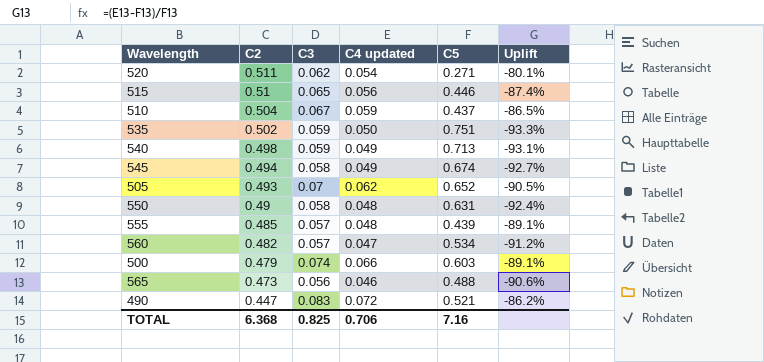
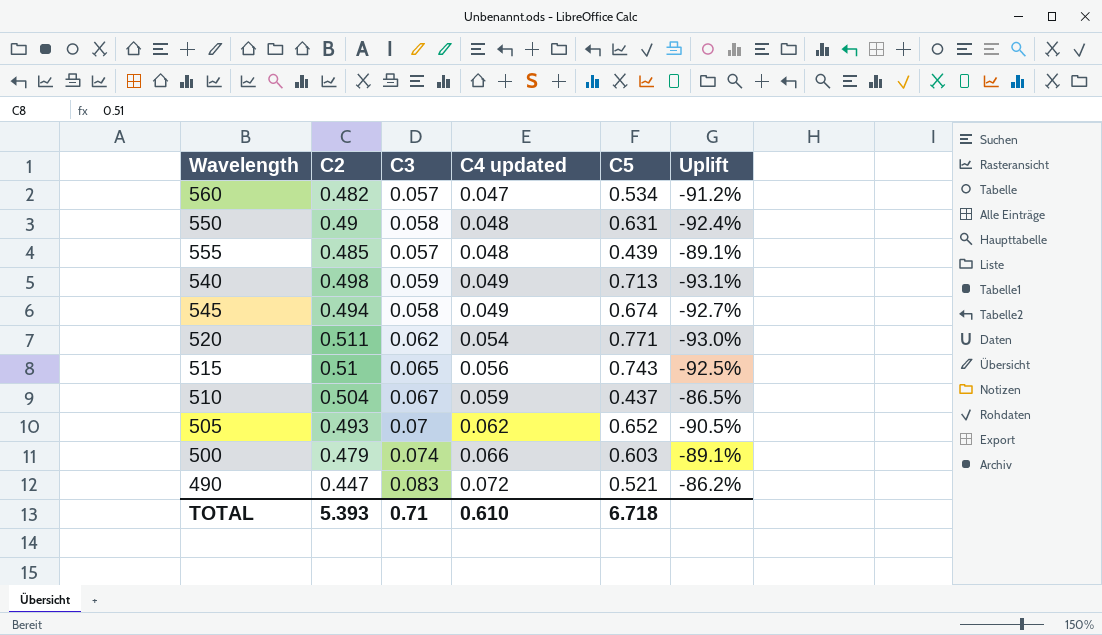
row order: C2 descending -> C4 updated ascending
row 535: 0.502 | 0.059 | 0.050 | 0.751 | -93.3% -> none
row 565: 0.473 | 0.056 | 0.046 | 0.488 | -90.6% -> none
520 | C5: 0.271 -> 0.771
520 | Uplift: -80.1% -> -93.0%
515 | C5: 0.446 -> 0.743
515 | Uplift: -87.4% -> -92.5%
TOTAL | C2: 6.368 -> 5.393
TOTAL | C3: 0.825 -> 0.71
TOTAL | C4 updated: 0.706 -> 0.610
TOTAL | C5: 7.16 -> 6.718

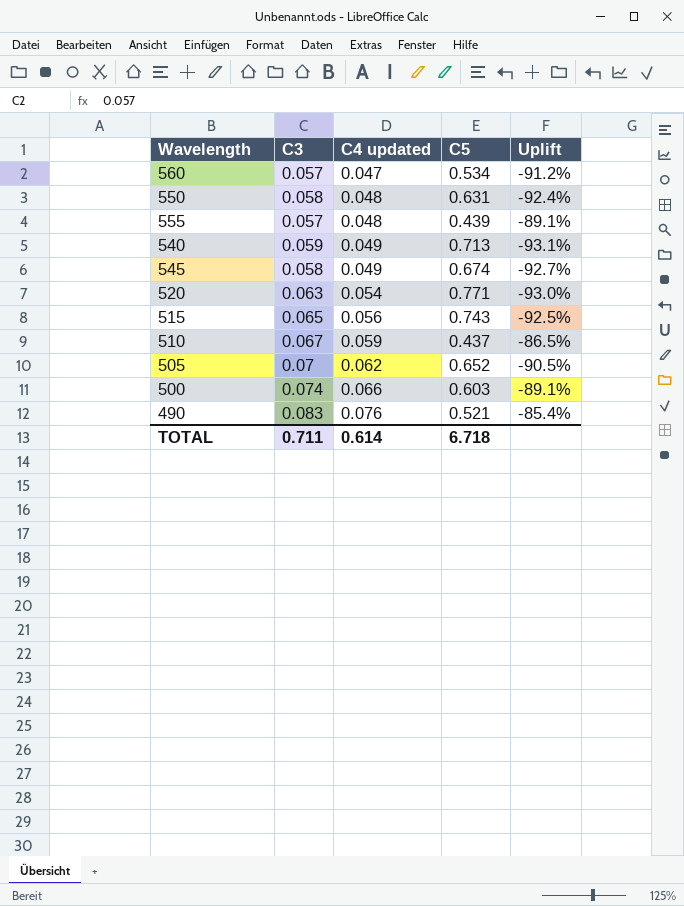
column C2 | position: 2 -> none
520 | C3: 0.062 -> 0.063
490 | C4 updated: 0.072 -> 0.076
490 | Uplift: -86.2% -> -85.4%
TOTAL | C3: 0.71 -> 0.711
TOTAL | C4 updated: 0.610 -> 0.614

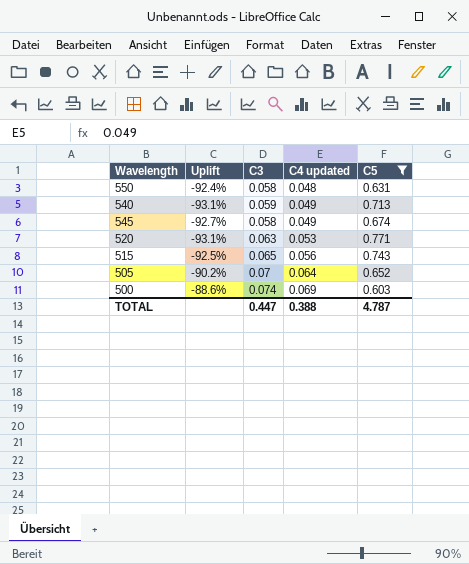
filter: none -> C5 >= 0.603
column Uplift | position: 5 -> 2
520 | Uplift: -93.0% -> -93.1%
520 | C4 updated: 0.054 -> 0.053
505 | Uplift: -90.5% -> -90.2%
505 | C4 updated: 0.062 -> 0.064
500 | Uplift: -89.1% -> -88.6%
500 | C4 updated: 0.066 -> 0.069
TOTAL | C3: 0.711 -> 0.447
TOTAL | C4 updated: 0.614 -> 0.388
TOTAL | C5: 6.718 -> 4.787

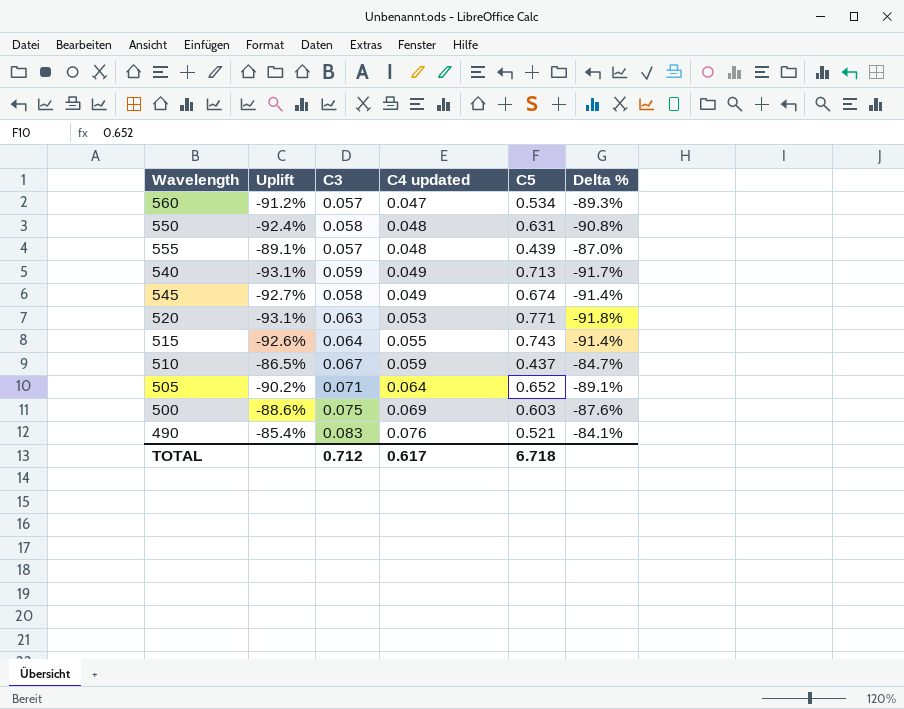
filter: C5 >= 0.603 -> none
column Delta % | formula: none -> ([C3] - [C5]) / [C5]
515 | Uplift: -92.5% -> -92.6%
515 | C3: 0.065 -> 0.064
515 | C4 updated: 0.056 -> 0.055
505 | C3: 0.07 -> 0.071
500 | C3: 0.074 -> 0.075
TOTAL | C3: 0.447 -> 0.712
TOTAL | C4 updated: 0.388 -> 0.617
TOTAL | C5: 4.787 -> 6.718

